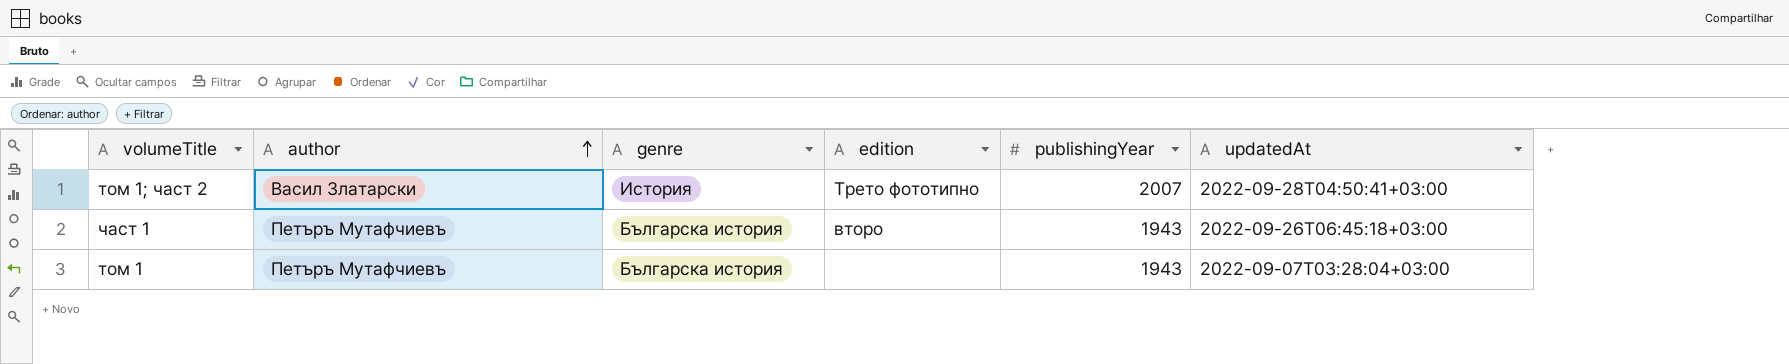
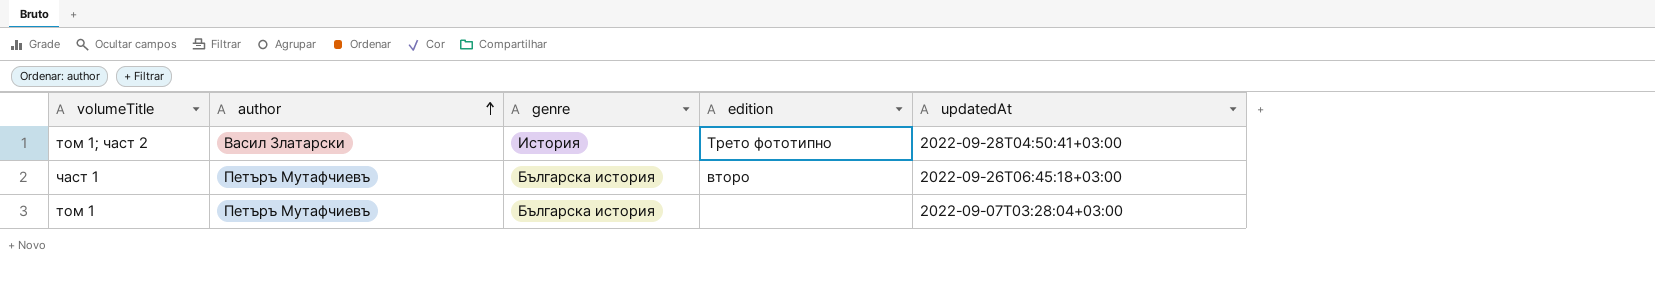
column publishingYear | position: 5 -> none

